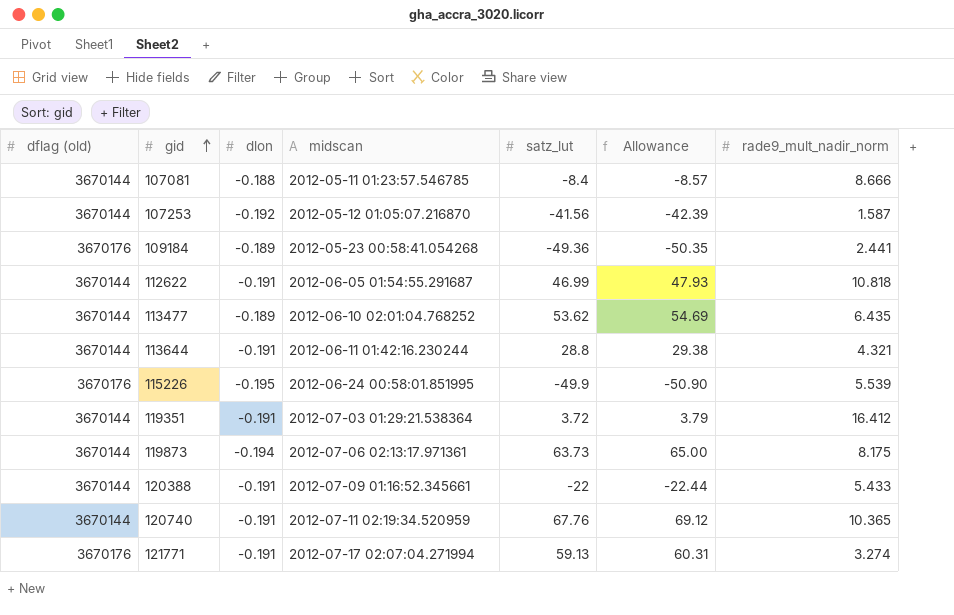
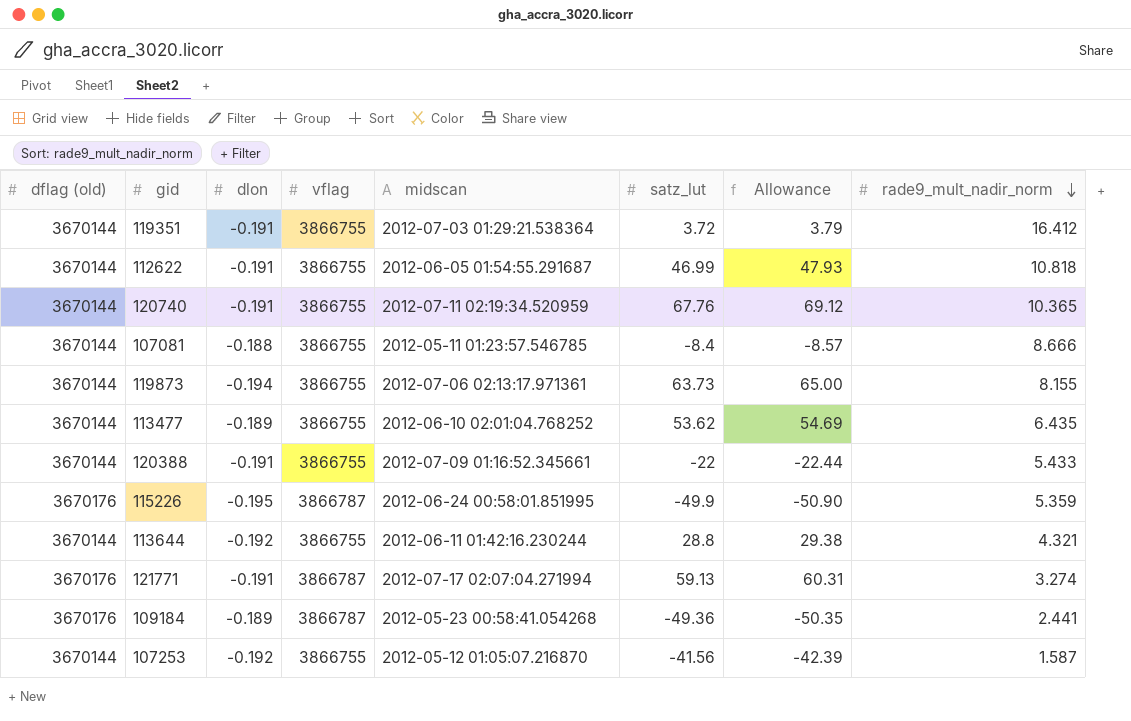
row order: gid ascending -> rade9_mult_nadir_norm descending
column vflag | position: none -> 4
119873 | rade9_mult_nadir_norm: 8.175 -> 8.155
115226 | rade9_mult_nadir_norm: 5.539 -> 5.359
113644 | dlon: -0.191 -> -0.192

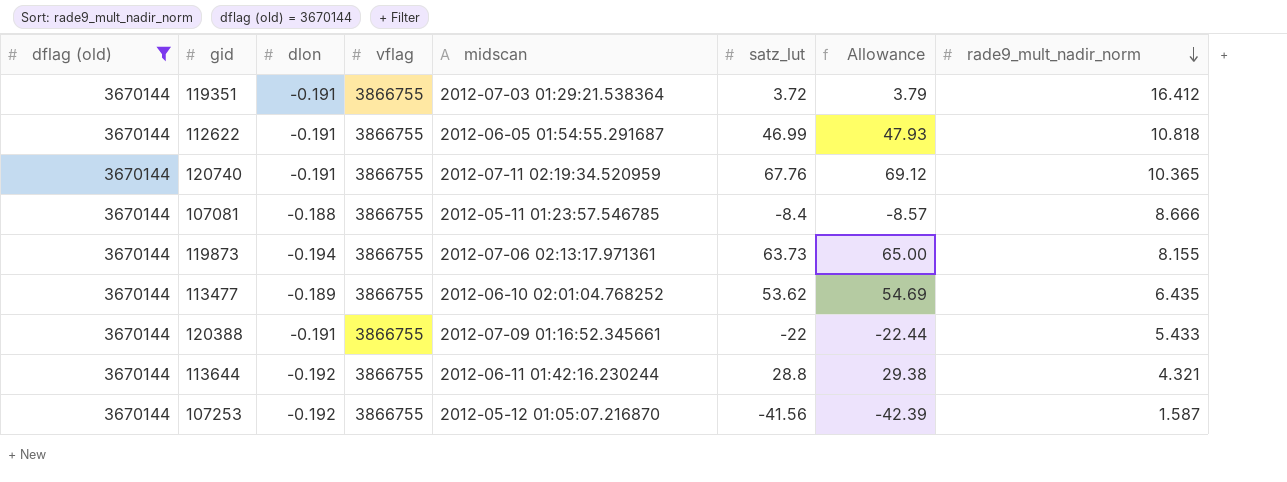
filter: none -> dflag (old) = 3670144

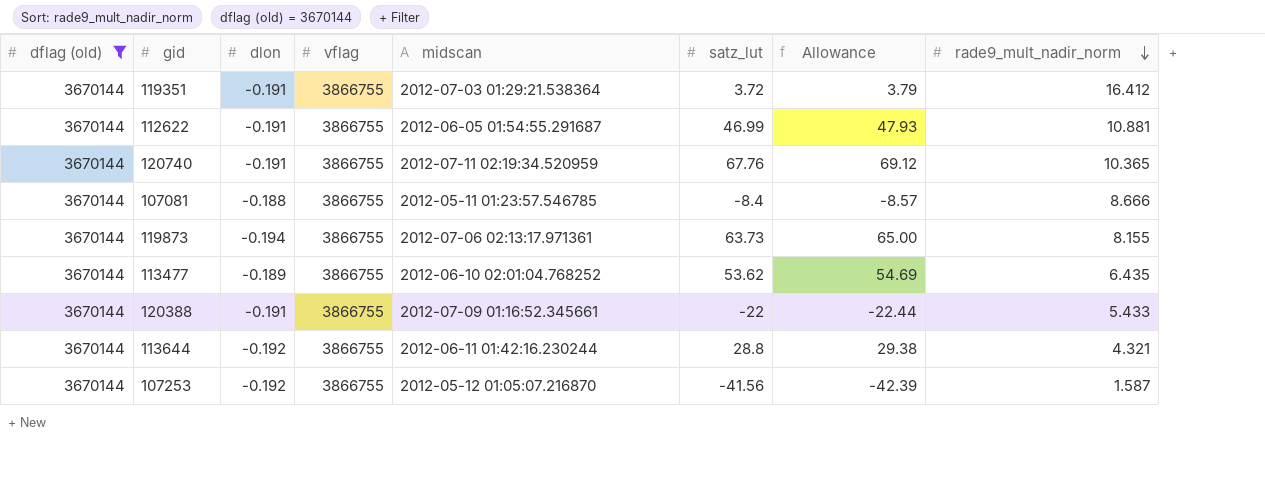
112622 | rade9_mult_nadir_norm: 10.818 -> 10.881

